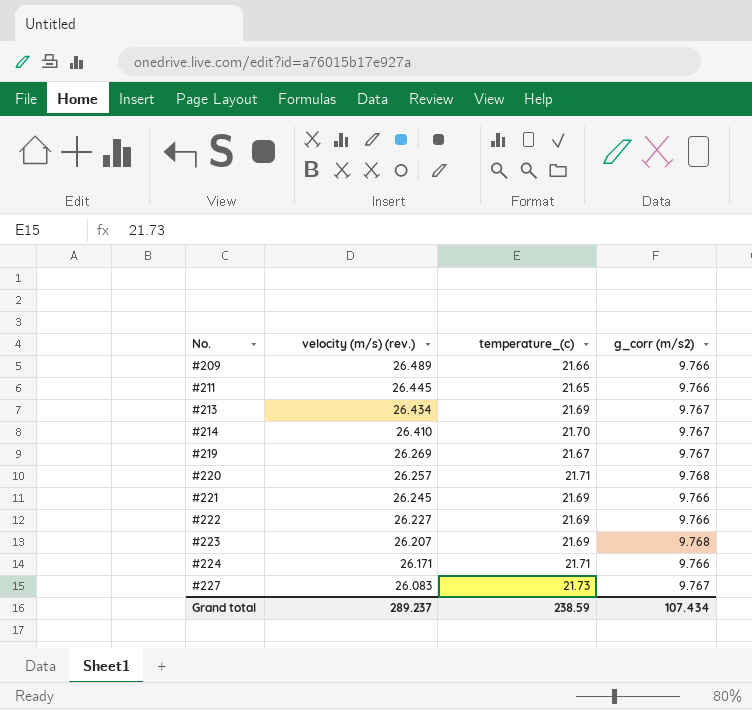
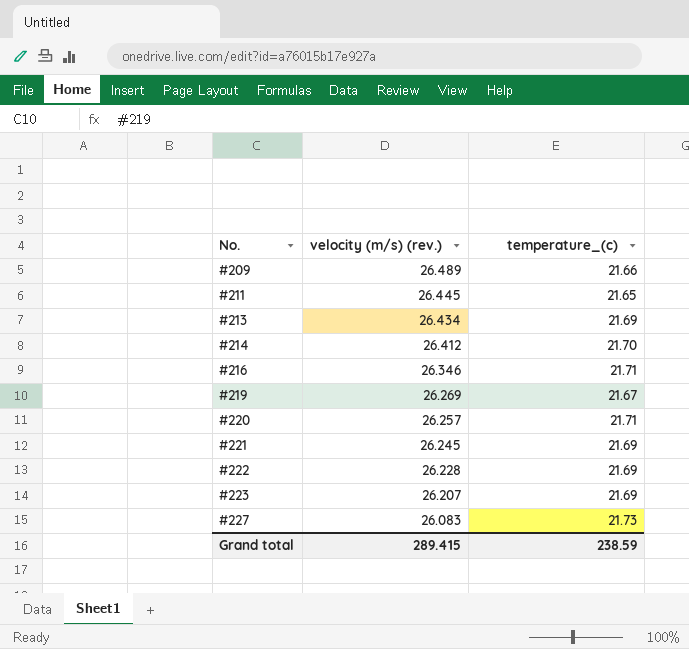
column g_corr (m/s2) | position: 4 -> none
row #224: 26.171 | 21.71 | 9.766 -> none
#214 | velocity (m/s) (rev.): 26.410 -> 26.412
row #216: none -> 26.346 | 21.71
#222 | velocity (m/s) (rev.): 26.227 -> 26.228
Grand total | velocity (m/s) (rev.): 289.237 -> 289.415

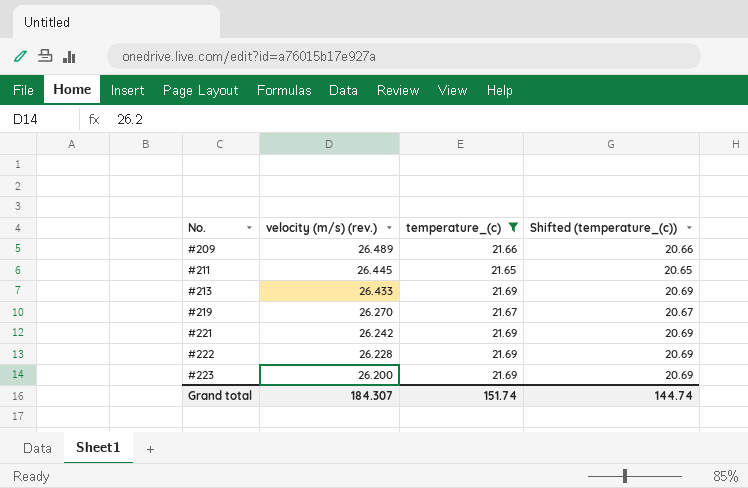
filter: none -> temperature_(c) <= 21.69
column Shifted (temperature_(c)) | formula: none -> [temperature_(c)] - 1
#213 | velocity (m/s) (rev.): 26.434 -> 26.433
#219 | velocity (m/s) (rev.): 26.269 -> 26.270
#221 | velocity (m/s) (rev.): 26.245 -> 26.242
#223 | velocity (m/s) (rev.): 26.207 -> 26.200
Grand total | velocity (m/s) (rev.): 289.415 -> 184.307
Grand total | temperature_(c): 238.59 -> 151.74

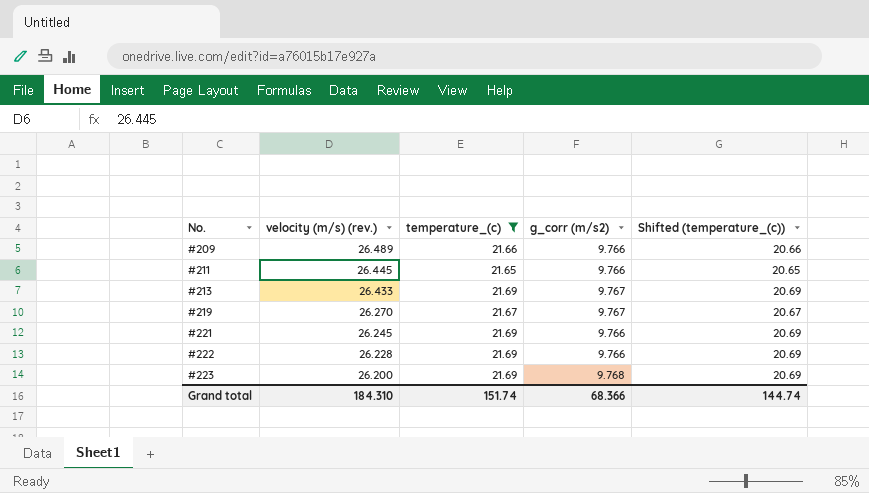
column g_corr (m/s2) | position: none -> 4
#221 | velocity (m/s) (rev.): 26.242 -> 26.245
Grand total | velocity (m/s) (rev.): 184.307 -> 184.310

